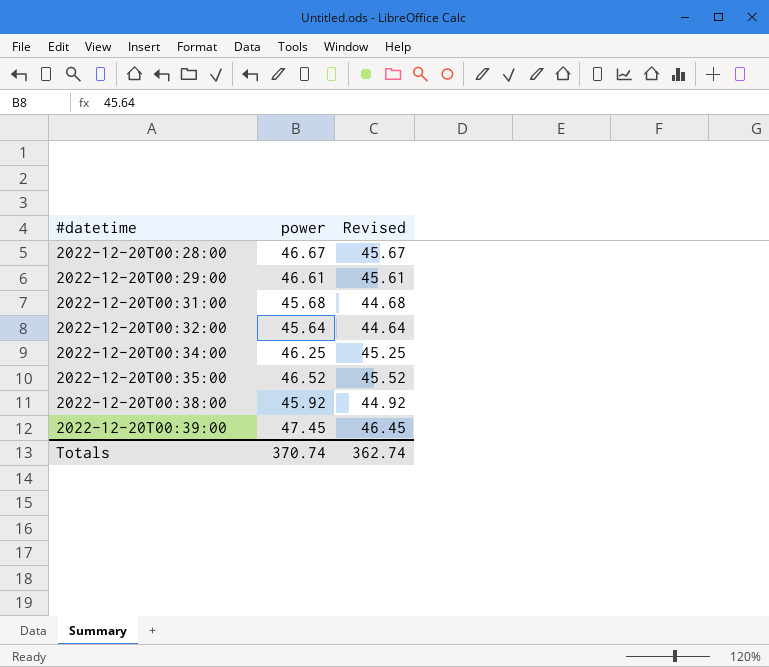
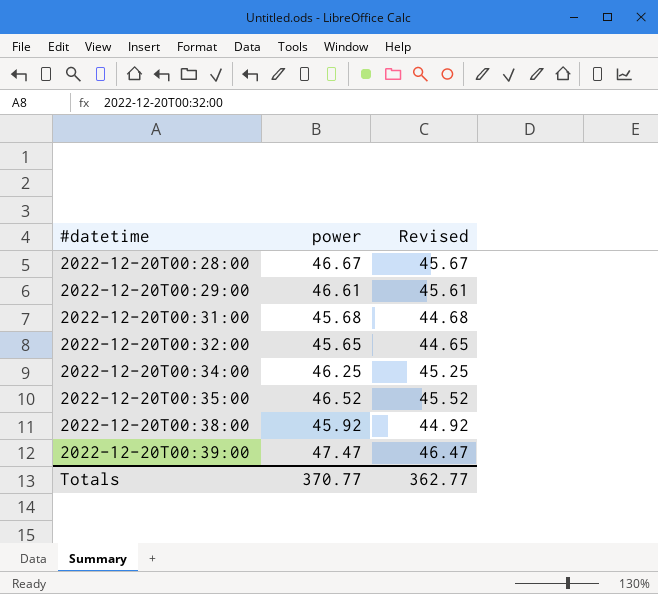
2022-12-20T00:32:00 | power: 45.64 -> 45.65
2022-12-20T00:32:00 | Revised: 44.64 -> 44.65
2022-12-20T00:39:00 | power: 47.45 -> 47.47
2022-12-20T00:39:00 | Revised: 46.45 -> 46.47
Totals | power: 370.74 -> 370.77
Totals | Revised: 362.74 -> 362.77

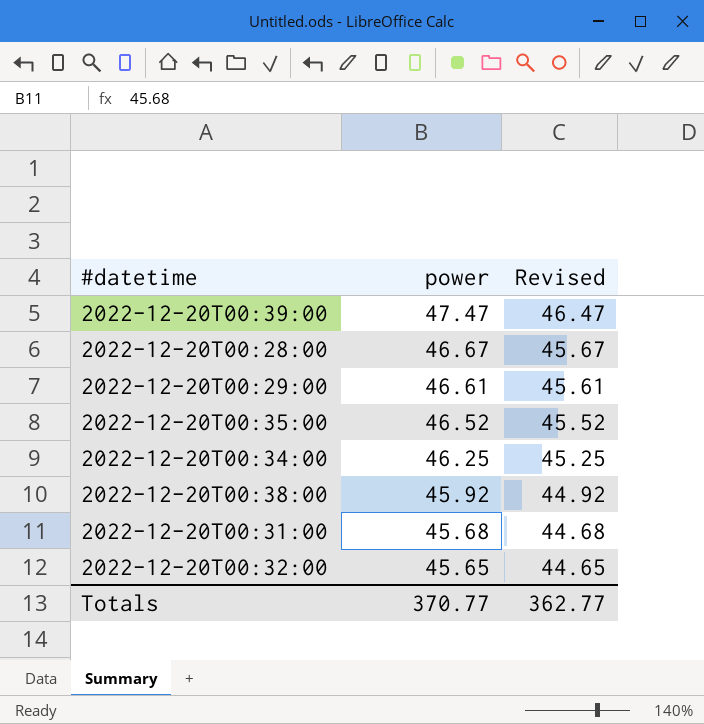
row order: #datetime ascending -> power descending

